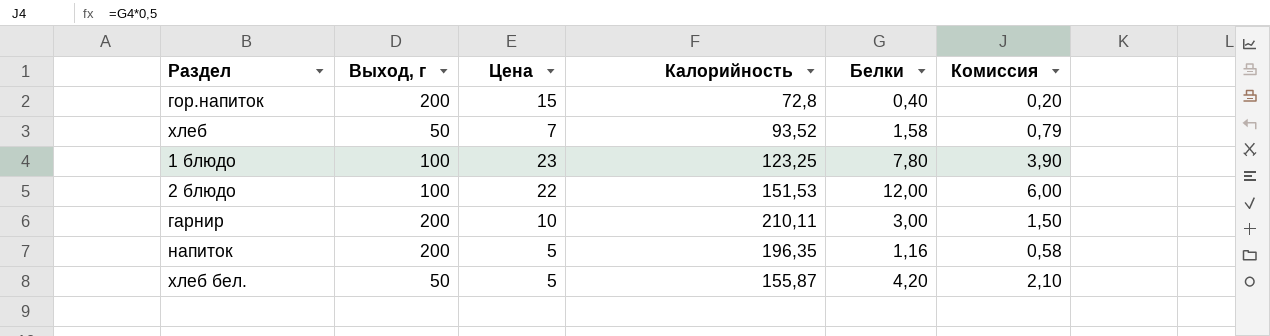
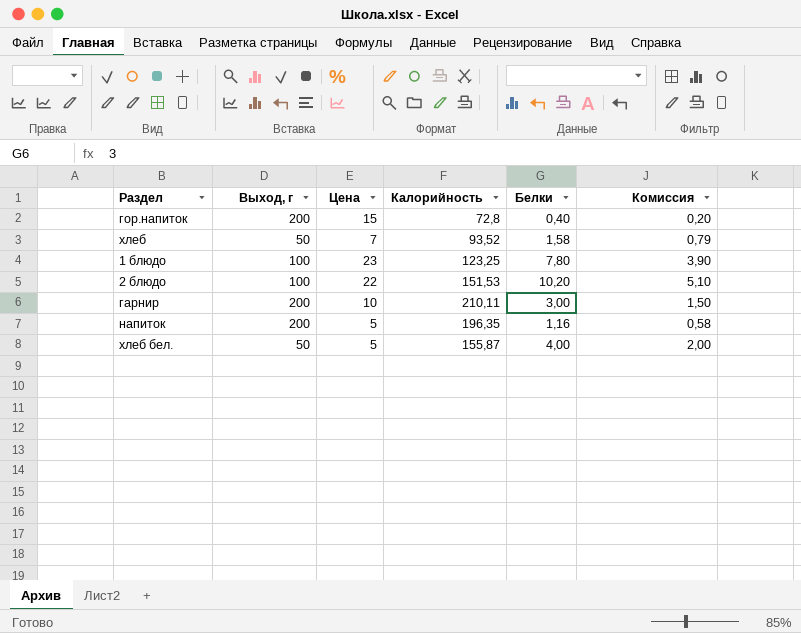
2 блюдо | Белки: 12,00 -> 10,20
2 блюдо | Комиссия: 6,00 -> 5,10
хлеб бел. | Белки: 4,20 -> 4,00
хлеб бел. | Комиссия: 2,10 -> 2,00

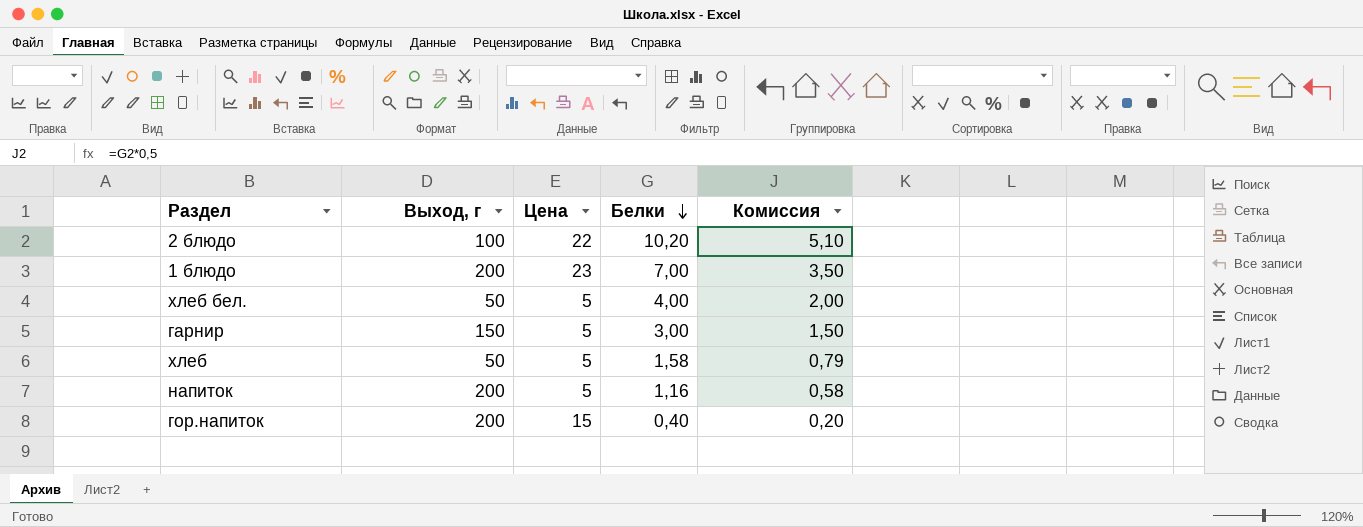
row order: none -> Белки descending
column Калорийность | position: 4 -> none
1 блюдо | Выход, г: 100 -> 200
1 блюдо | Белки: 7,80 -> 7,00
1 блюдо | Комиссия: 3,90 -> 3,50
гарнир | Выход, г: 200 -> 150
гарнир | Цена: 10 -> 5
хлеб | Цена: 7 -> 5

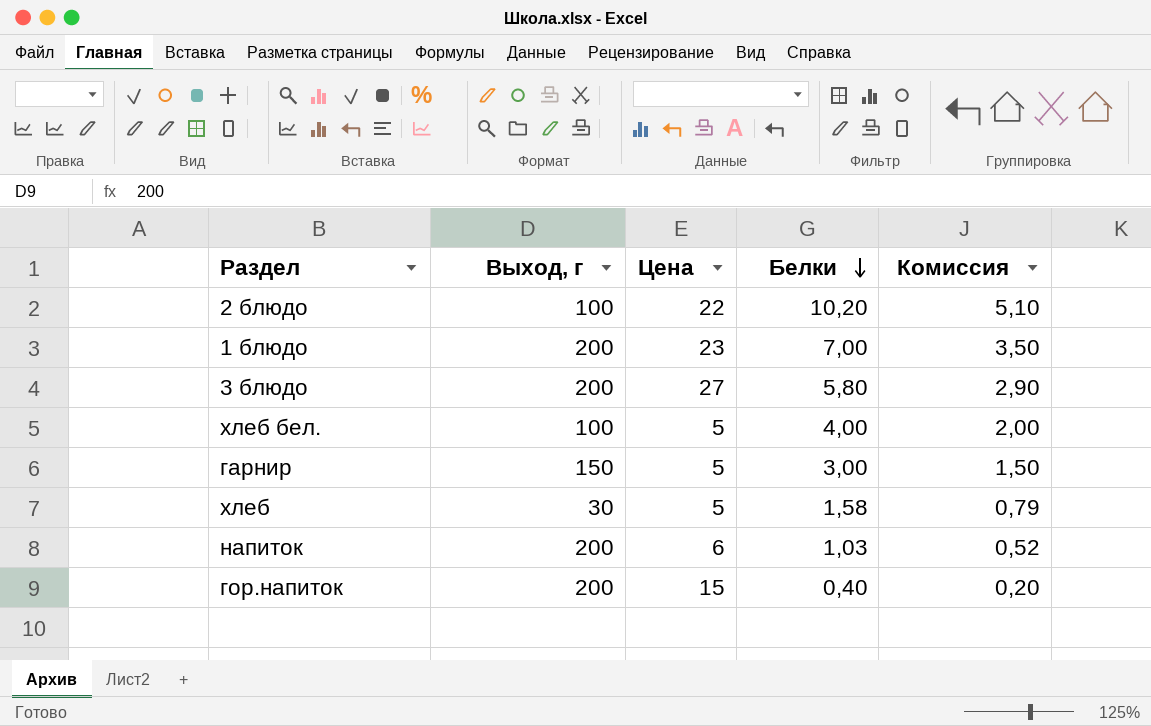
row 3 блюдо: none -> 200 | 27 | 5,80 | 2,90
хлеб бел. | Выход, г: 50 -> 100
хлеб | Выход, г: 50 -> 30
напиток | Цена: 5 -> 6
напиток | Белки: 1,16 -> 1,03
напиток | Комиссия: 0,58 -> 0,52

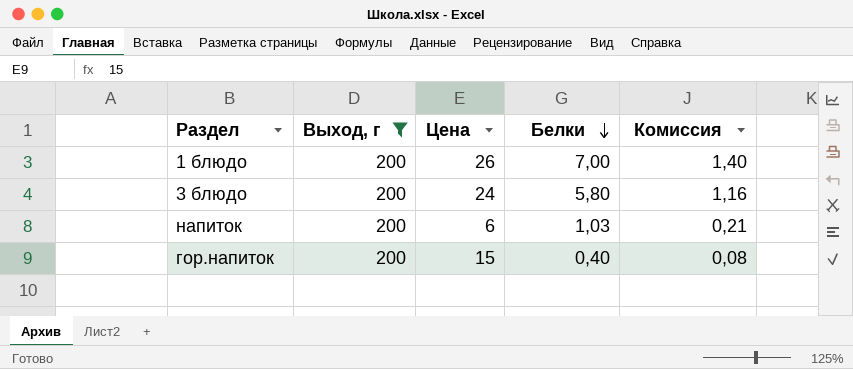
filter: none -> Выход, г = 200
column Комиссия | formula: [Белки] * 0,5 -> [Белки] * 0,2
1 блюдо | Цена: 23 -> 26
3 блюдо | Цена: 27 -> 24

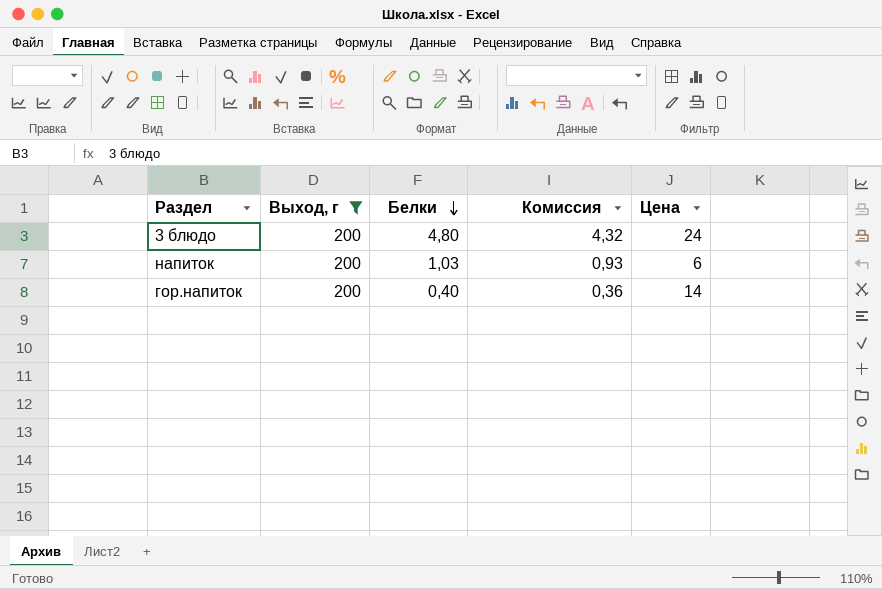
column Комиссия | formula: [Белки] * 0,2 -> [Белки] * 0,9
column Цена | position: 3 -> 5
row 1 блюдо: 200 | 26 | 7,00 | 1,40 -> none
3 блюдо | Белки: 5,80 -> 4,80
гор.напиток | Цена: 15 -> 14

